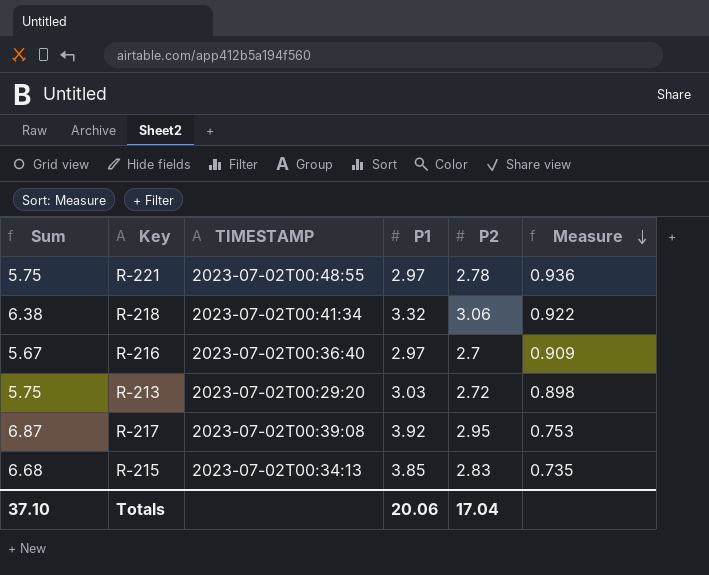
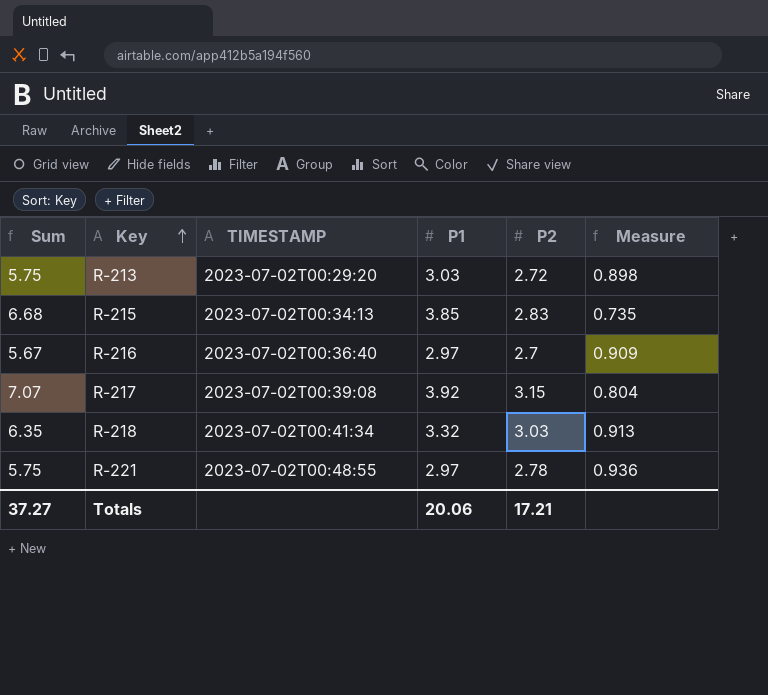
row order: Measure descending -> Key ascending
R-217 | Sum: 6.87 -> 7.07
R-217 | P2: 2.95 -> 3.15
R-217 | Measure: 0.753 -> 0.804
R-218 | Sum: 6.38 -> 6.35
R-218 | P2: 3.06 -> 3.03
R-218 | Measure: 0.922 -> 0.913
Totals | Sum: 37.10 -> 37.27
Totals | P2: 17.04 -> 17.21

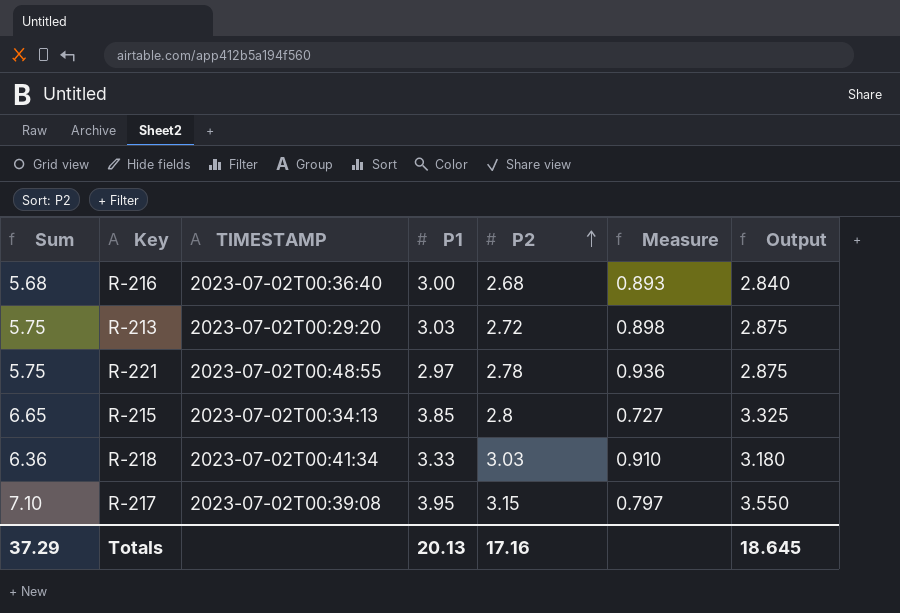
row order: Key ascending -> P2 ascending
column Output | formula: none -> [Sum] * 0.5
R-216 | Sum: 5.67 -> 5.68
R-216 | P1: 2.97 -> 3.00
R-216 | P2: 2.7 -> 2.68
R-216 | Measure: 0.909 -> 0.893
R-215 | Sum: 6.68 -> 6.65
R-215 | P2: 2.83 -> 2.8
R-215 | Measure: 0.735 -> 0.727
R-218 | Sum: 6.35 -> 6.36
R-218 | P1: 3.32 -> 3.33
R-218 | Measure: 0.913 -> 0.910
R-217 | Sum: 7.07 -> 7.10
R-217 | P1: 3.92 -> 3.95
R-217 | Measure: 0.804 -> 0.797
Totals | Sum: 37.27 -> 37.29
Totals | P1: 20.06 -> 20.13
Totals | P2: 17.21 -> 17.16

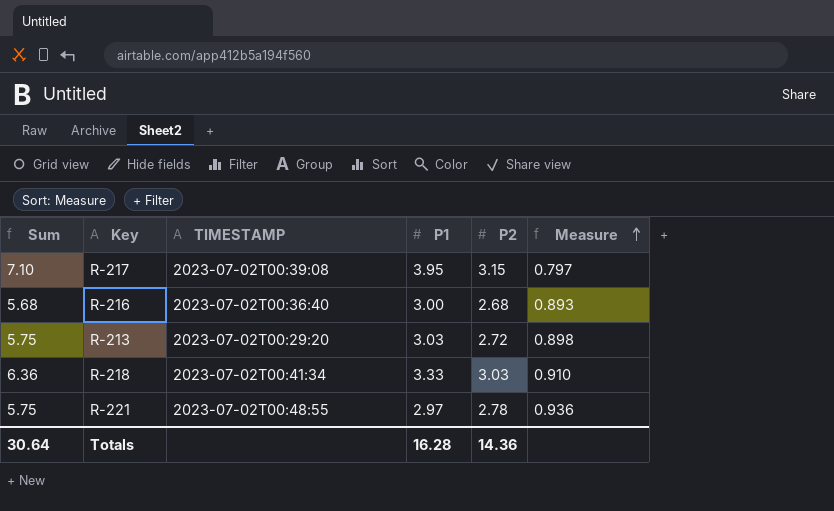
row order: P2 ascending -> Measure ascending
column Output | formula: [Sum] * 0.5 -> none
row R-215: 6.65 | 2023-07-02T00:34:13 | 3.85 | 2.8 | 0.727 | 3.325 -> none
Totals | Sum: 37.29 -> 30.64
Totals | P1: 20.13 -> 16.28
Totals | P2: 17.16 -> 14.36

